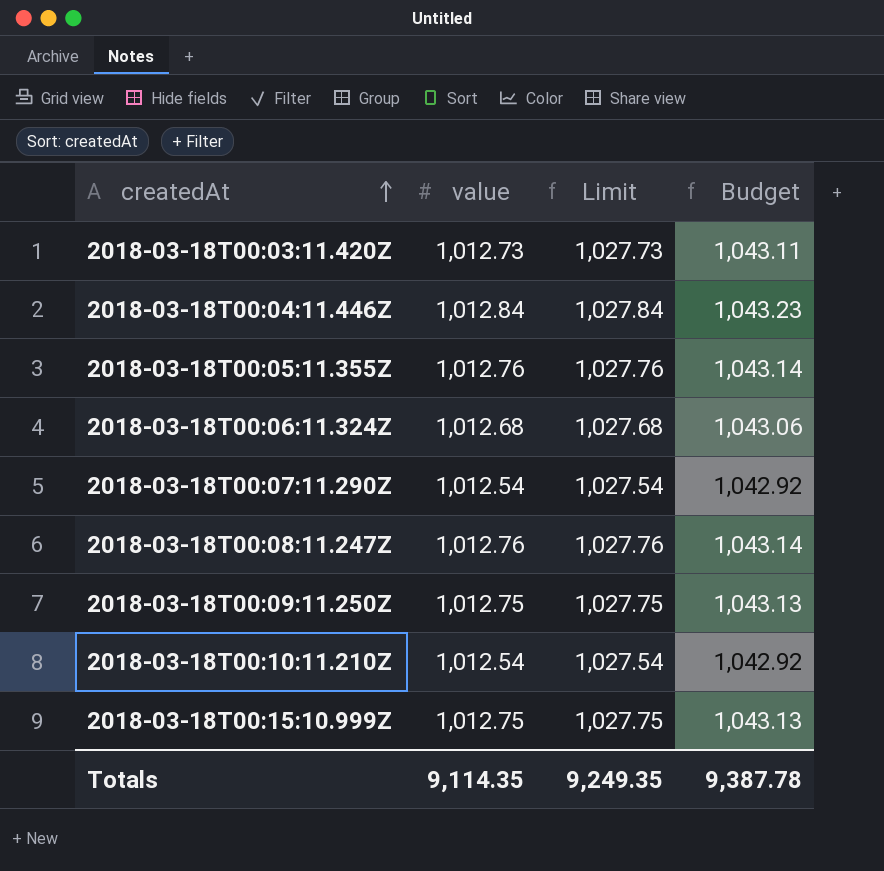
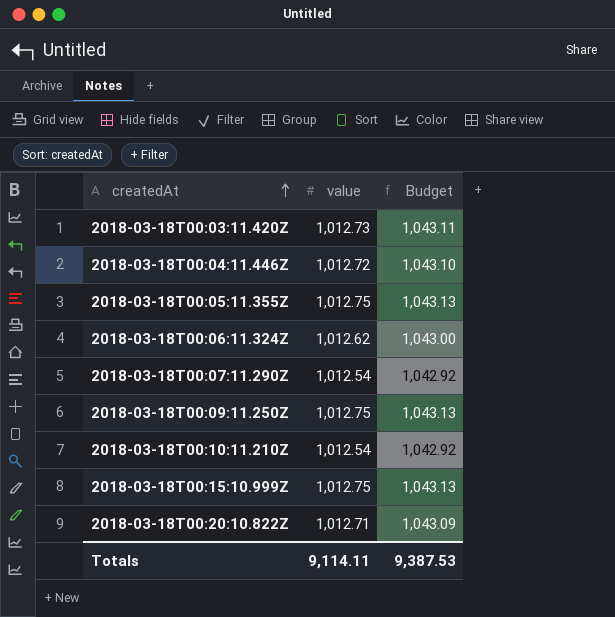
column Limit | formula: [value] + 15 -> none
row 2018-03-18T00:08:11.247Z: 1,012.76 | 1,027.76 | 1,043.14 -> none
2018-03-18T00:04:11.446Z | value: 1,012.84 -> 1,012.72
2018-03-18T00:04:11.446Z | Budget: 1,043.23 -> 1,043.10
2018-03-18T00:05:11.355Z | value: 1,012.76 -> 1,012.75
2018-03-18T00:05:11.355Z | Budget: 1,043.14 -> 1,043.13
2018-03-18T00:06:11.324Z | value: 1,012.68 -> 1,012.62
2018-03-18T00:06:11.324Z | Budget: 1,043.06 -> 1,043.00
row 2018-03-18T00:20:10.822Z: none -> 1,012.71 | 1,043.09
Totals | value: 9,114.35 -> 9,114.11
Totals | Budget: 9,387.78 -> 9,387.53

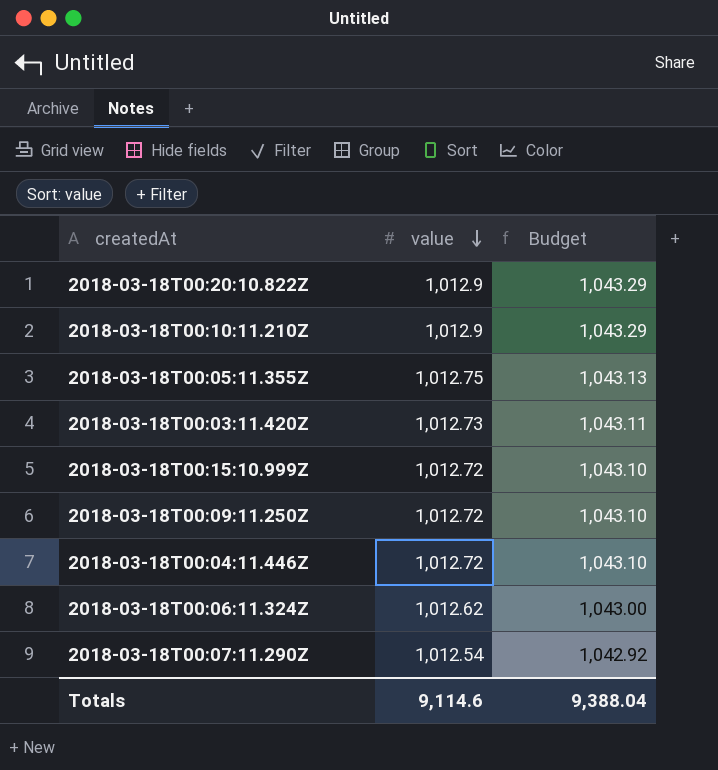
row order: createdAt ascending -> value descending
2018-03-18T00:20:10.822Z | value: 1,012.71 -> 1,012.9
2018-03-18T00:20:10.822Z | Budget: 1,043.09 -> 1,043.29
2018-03-18T00:10:11.210Z | value: 1,012.54 -> 1,012.9
2018-03-18T00:10:11.210Z | Budget: 1,042.92 -> 1,043.29
2018-03-18T00:15:10.999Z | value: 1,012.75 -> 1,012.72
2018-03-18T00:15:10.999Z | Budget: 1,043.13 -> 1,043.10
2018-03-18T00:09:11.250Z | value: 1,012.75 -> 1,012.72
2018-03-18T00:09:11.250Z | Budget: 1,043.13 -> 1,043.10
Totals | value: 9,114.11 -> 9,114.6
Totals | Budget: 9,387.53 -> 9,388.04

